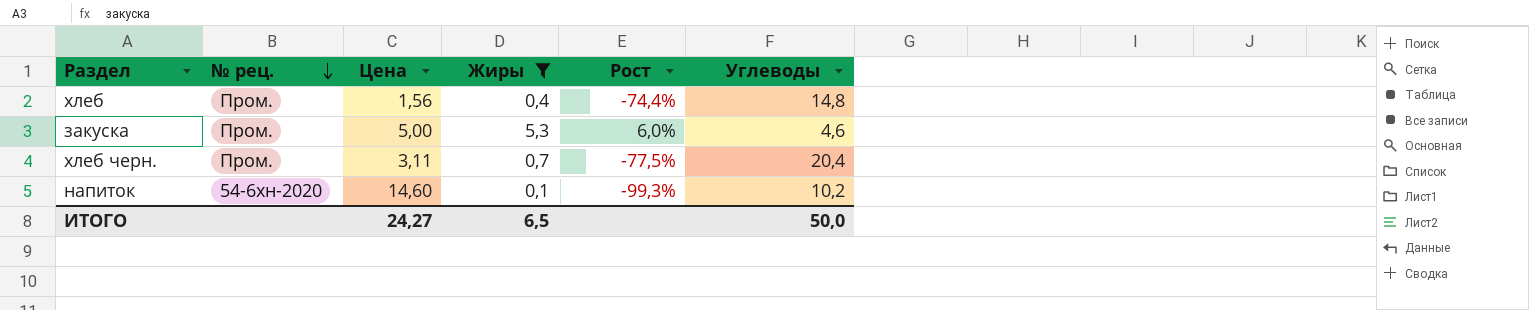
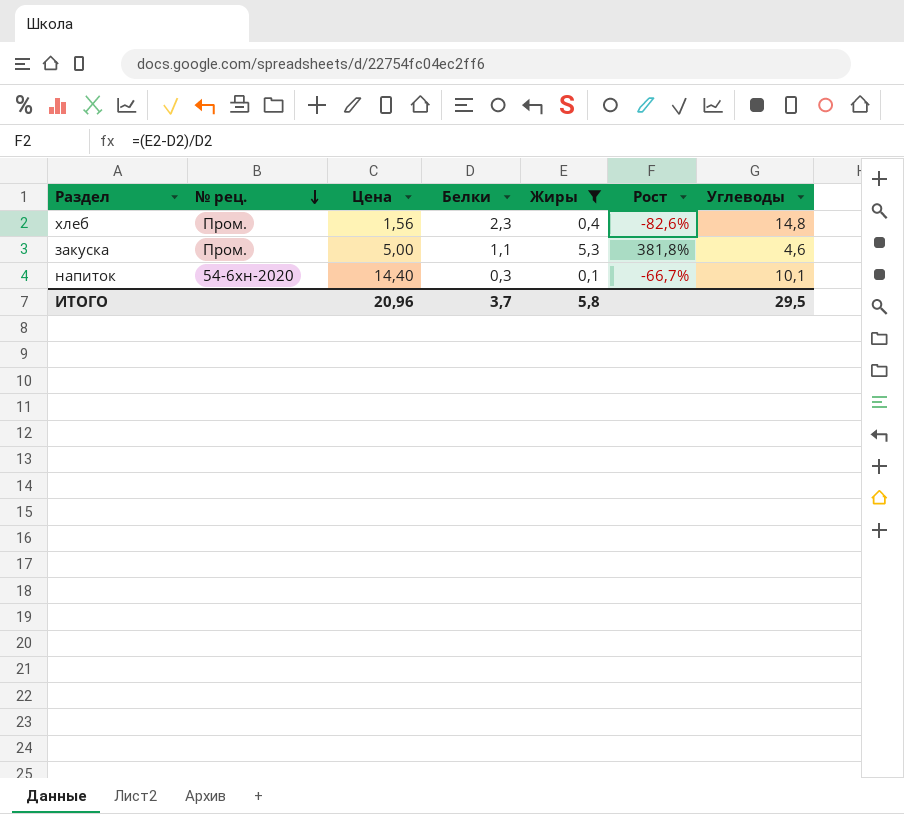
column Белки | position: none -> 4
column Рост | formula: ([Жиры] - [Цена]) / [Цена] -> ([Жиры] - [Белки]) / [Белки]
row хлеб черн.: Пром. | 3,11 | 0,7 | -77,5% | 20,4 -> none
напиток | Цена: 14,60 -> 14,40
напиток | Углеводы: 10,2 -> 10,1
ИТОГО | Цена: 24,27 -> 20,96
ИТОГО | Жиры: 6,5 -> 5,8
ИТОГО | Углеводы: 50,0 -> 29,5

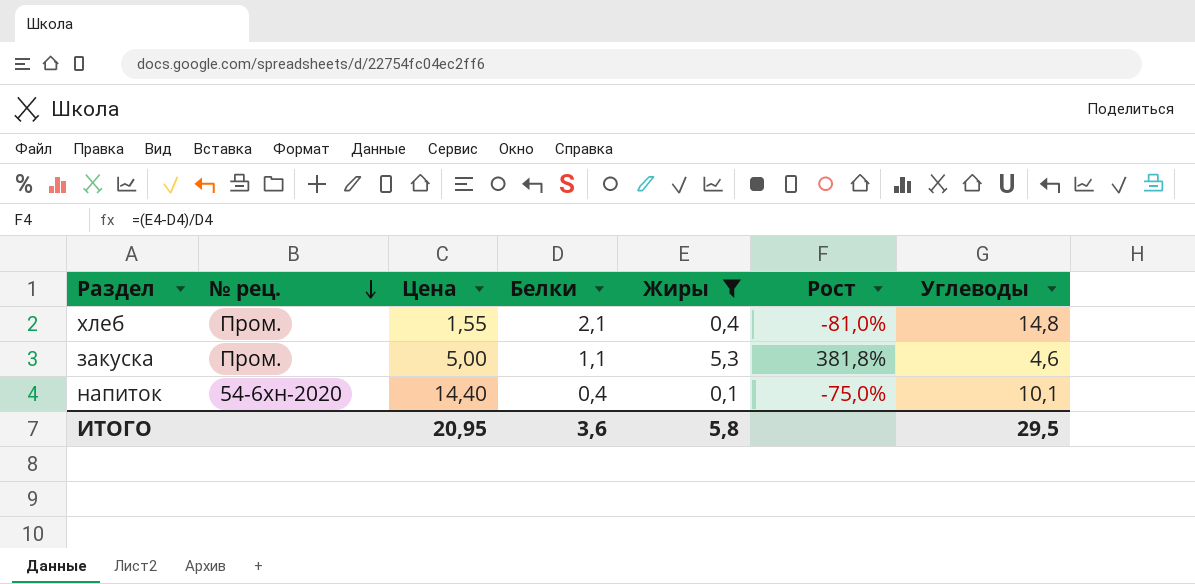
хлеб | Цена: 1,56 -> 1,55
хлеб | Белки: 2,3 -> 2,1
хлеб | Рост: -82,6% -> -81,0%
напиток | Белки: 0,3 -> 0,4
напиток | Рост: -66,7% -> -75,0%
ИТОГО | Цена: 20,96 -> 20,95
ИТОГО | Белки: 3,7 -> 3,6

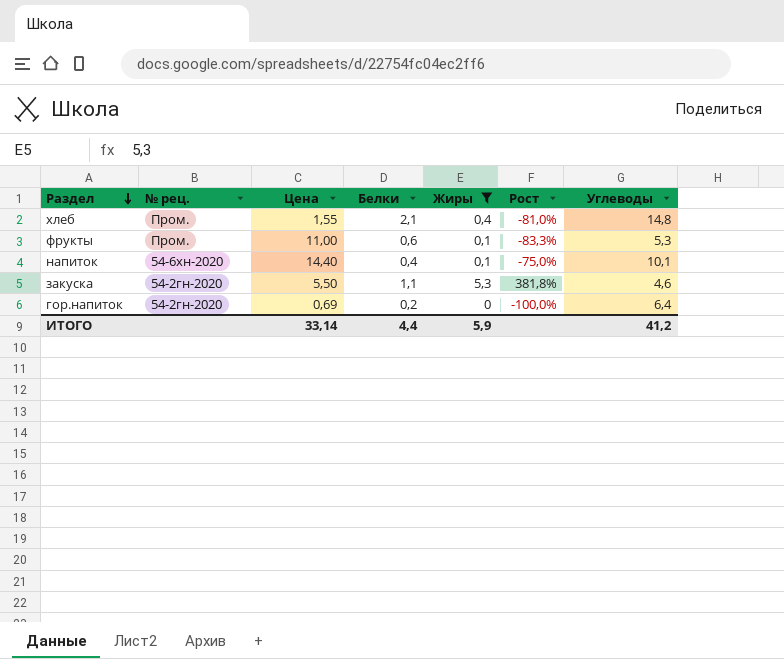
row order: № рец. descending -> Раздел descending
row фрукты: none -> Пром. | 11,00 | 0,6 | 0,1 | -83,3% | 5,3
закуска | № рец.: Пром. -> 54-2гн-2020
закуска | Цена: 5,00 -> 5,50
row гор.напиток: none -> 54-2гн-2020 | 0,69 | 0,2 | 0 | -100,0% | 6,4
ИТОГО | Цена: 20,95 -> 33,14
ИТОГО | Белки: 3,6 -> 4,4
ИТОГО | Жиры: 5,8 -> 5,9
ИТОГО | Углеводы: 29,5 -> 41,2

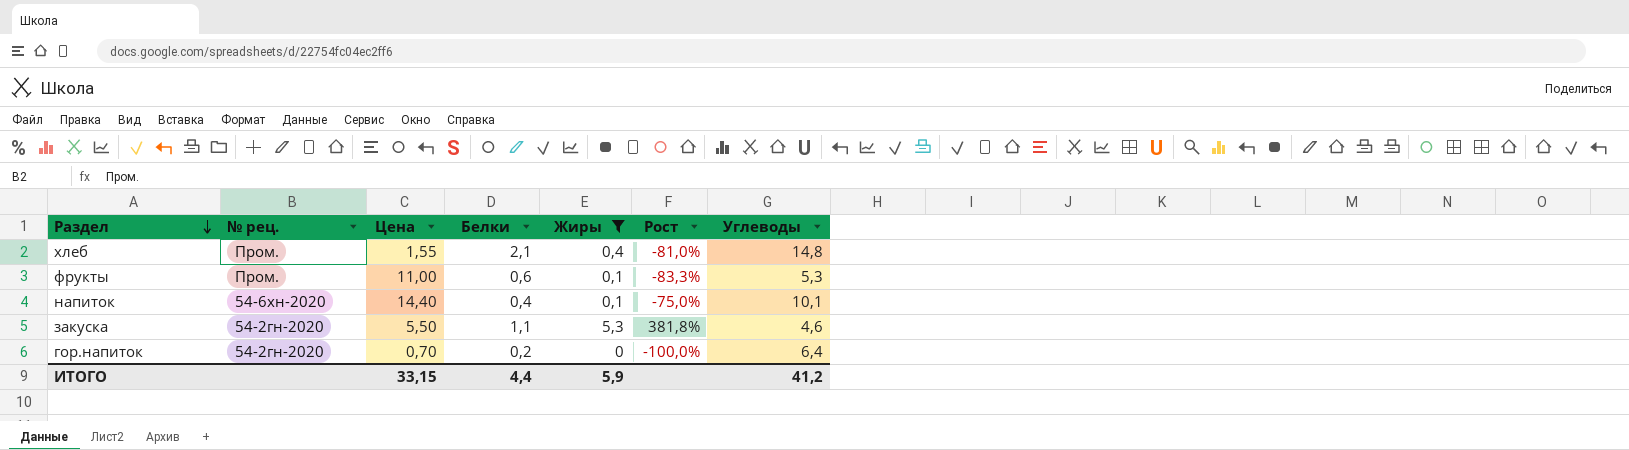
гор.напиток | Цена: 0,69 -> 0,70
ИТОГО | Цена: 33,14 -> 33,15

